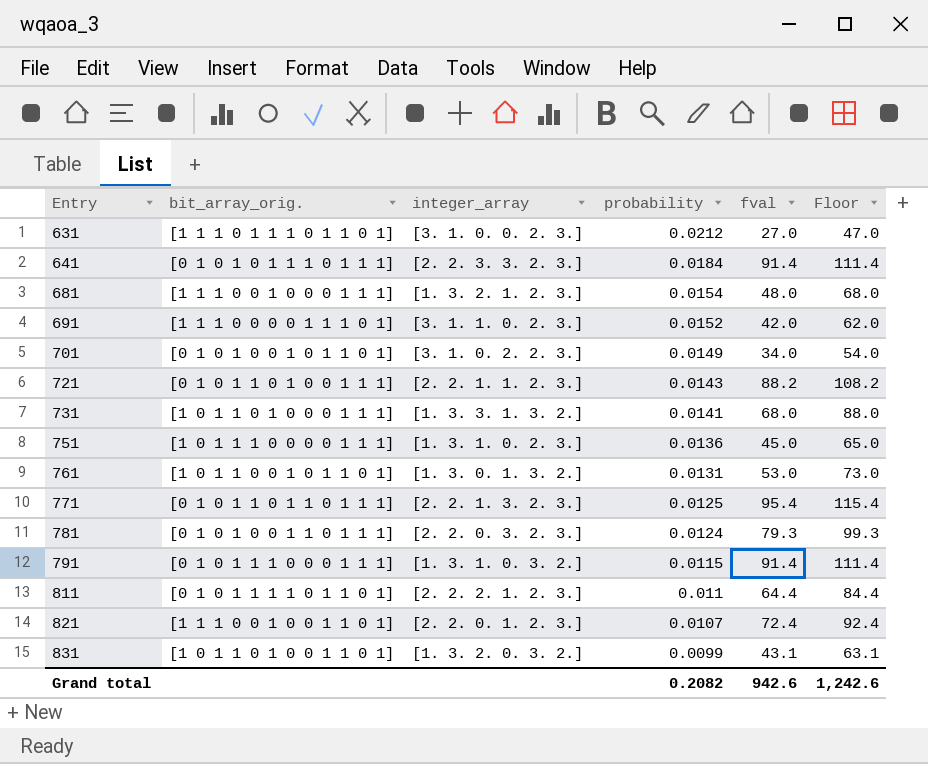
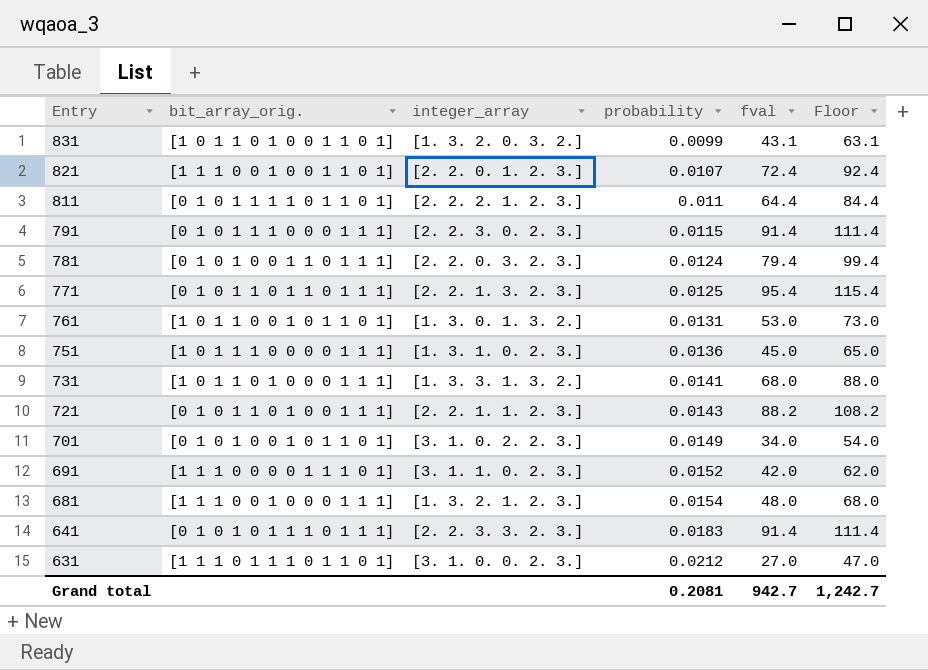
row order: Entry ascending -> Entry descending
791 | integer_array: [1. 3. 1. 0. 3. 2.] -> [2. 2. 3. 0. 2. 3.]
781 | fval: 79.3 -> 79.4
781 | Floor: 99.3 -> 99.4
641 | probability: 0.0184 -> 0.0183
Grand total | probability: 0.2082 -> 0.2081
Grand total | fval: 942.6 -> 942.7
Grand total | Floor: 1,242.6 -> 1,242.7

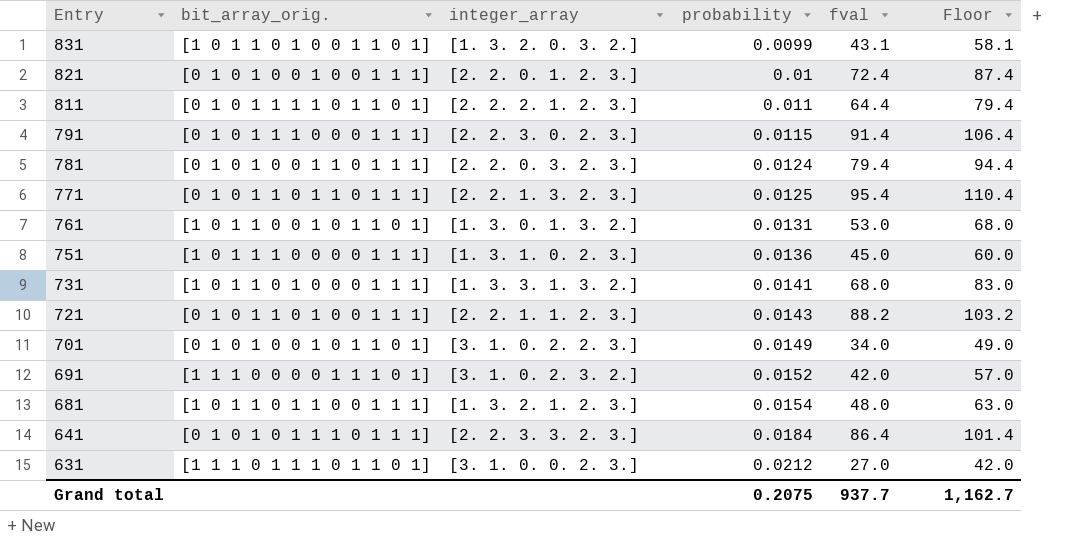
column Floor | formula: [fval] + 20 -> [fval] + 15
821 | bit_array_orig.: [1 1 1 0 0 1 0 0 1 1 0 1] -> [0 1 0 1 0 0 1 0 0 1 1 1]
821 | probability: 0.0107 -> 0.01
691 | integer_array: [3. 1. 1. 0. 2. 3.] -> [3. 1. 0. 2. 3. 2.]
681 | bit_array_orig.: [1 1 1 0 0 1 0 0 0 1 1 1] -> [1 0 1 1 0 1 1 0 0 1 1 1]
641 | probability: 0.0183 -> 0.0184
641 | fval: 91.4 -> 86.4
Grand total | probability: 0.2081 -> 0.2075
Grand total | fval: 942.7 -> 937.7
Grand total | Floor: 1,242.7 -> 1,162.7

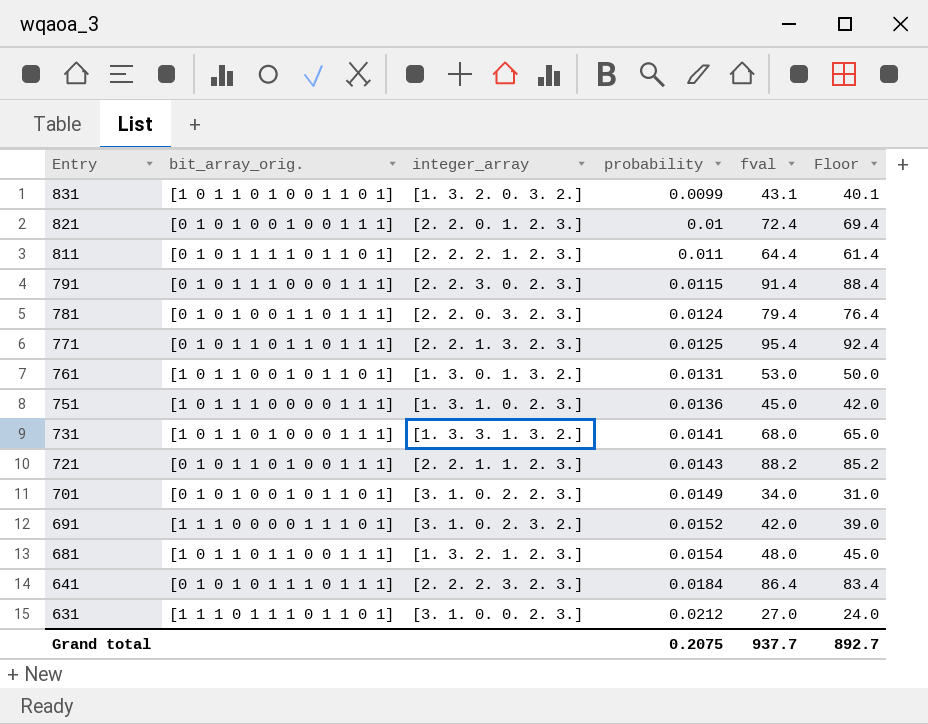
column Floor | formula: [fval] + 15 -> [fval] - 3
641 | integer_array: [2. 2. 3. 3. 2. 3.] -> [2. 2. 2. 3. 2. 3.]
Grand total | Floor: 1,162.7 -> 892.7

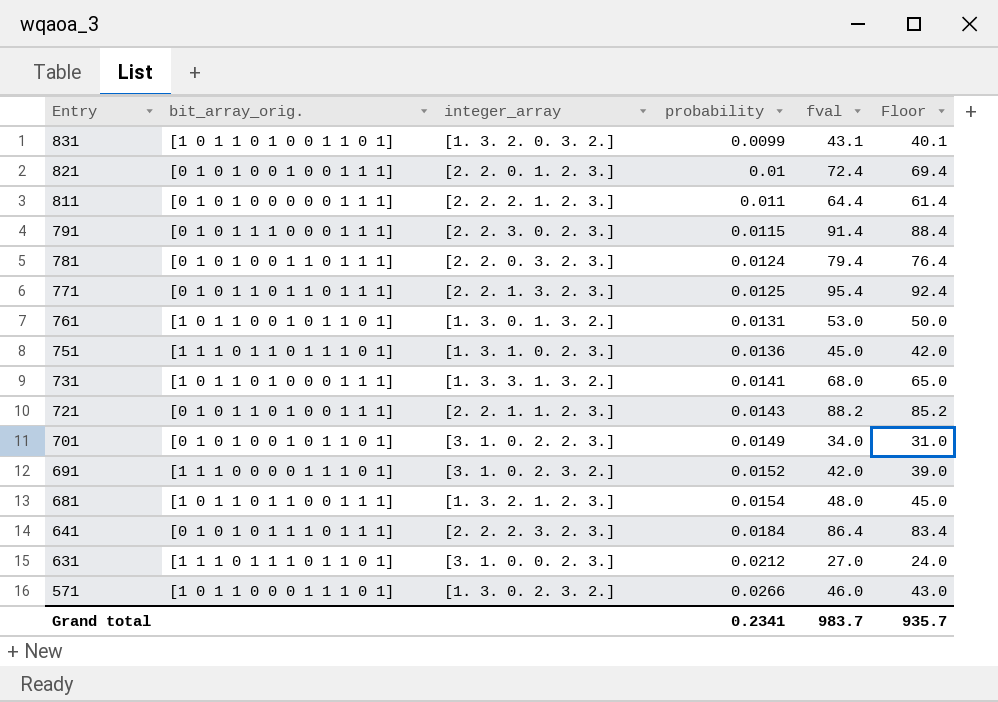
811 | bit_array_orig.: [0 1 0 1 1 1 1 0 1 1 0 1] -> [0 1 0 1 0 0 0 0 0 1 1 1]
751 | bit_array_orig.: [1 0 1 1 1 0 0 0 0 1 1 1] -> [1 1 1 0 1 1 0 1 1 1 0 1]
row 571: none -> [1 0 1 1 0 0 0 1 1 1 0 1] | [1. 3. 0. 2. 3. 2.] | 0.0266 | 46.0 | 43.0
Grand total | probability: 0.2075 -> 0.2341
Grand total | fval: 937.7 -> 983.7
Grand total | Floor: 892.7 -> 935.7

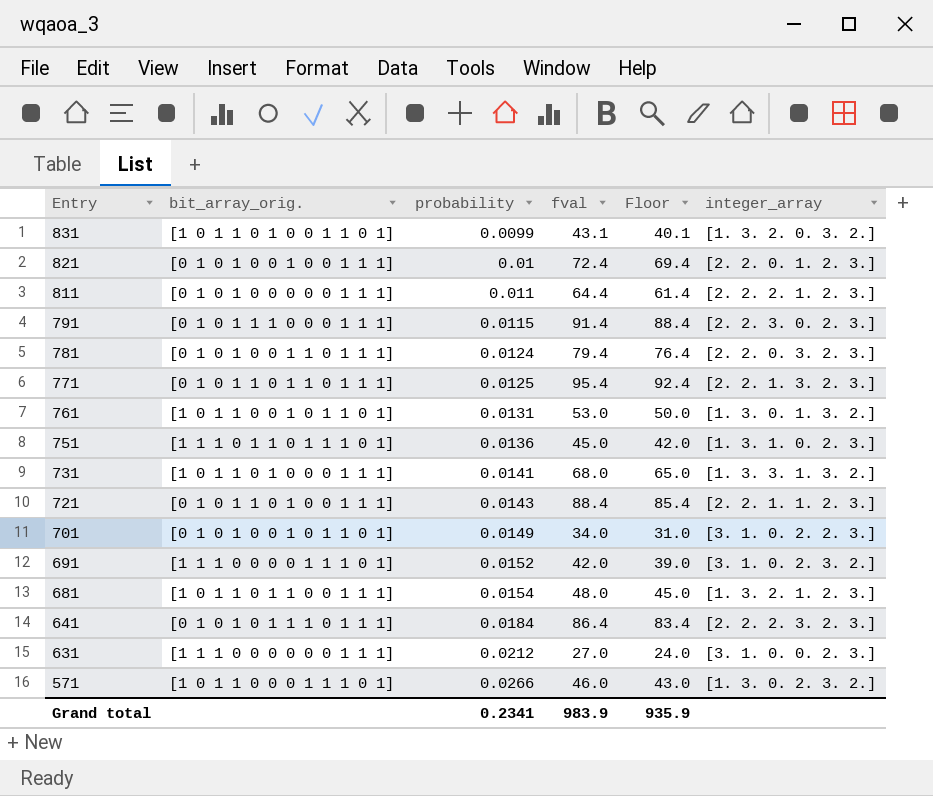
column integer_array | position: 3 -> 6
721 | fval: 88.2 -> 88.4
721 | Floor: 85.2 -> 85.4
631 | bit_array_orig.: [1 1 1 0 1 1 1 0 1 1 0 1] -> [1 1 1 0 0 0 0 0 0 1 1 1]
Grand total | fval: 983.7 -> 983.9
Grand total | Floor: 935.7 -> 935.9

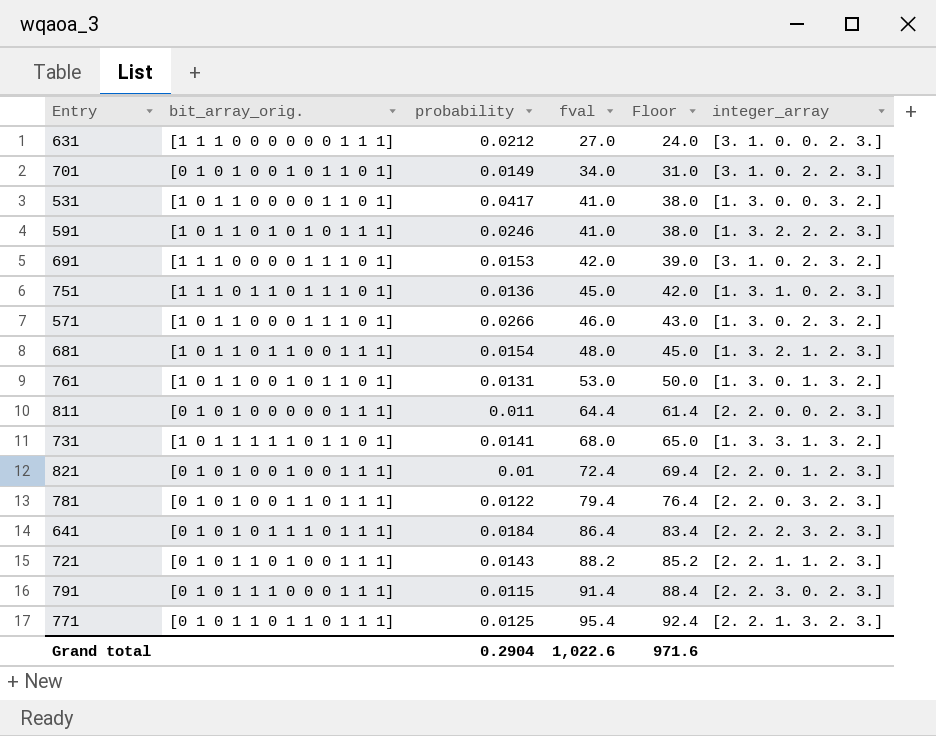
row order: Entry descending -> fval ascending
row 831: [1 0 1 1 0 1 0 0 1 1 0 1] | 0.0099 | 43.1 | 40.1 | [1. 3. 2. 0. 3. 2.] -> none
row 531: none -> [1 0 1 1 0 0 0 0 1 1 0 1] | 0.0417 | 41.0 | 38.0 | [1. 3. 0. 0. 3. 2.]
row 591: none -> [1 0 1 1 0 1 0 1 0 1 1 1] | 0.0246 | 41.0 | 38.0 | [1. 3. 2. 2. 2. 3.]
691 | probability: 0.0152 -> 0.0153
811 | integer_array: [2. 2. 2. 1. 2. 3.] -> [2. 2. 0. 0. 2. 3.]
731 | bit_array_orig.: [1 0 1 1 0 1 0 0 0 1 1 1] -> [1 0 1 1 1 1 1 0 1 1 0 1]
781 | probability: 0.0124 -> 0.0122
721 | fval: 88.4 -> 88.2
721 | Floor: 85.4 -> 85.2
Grand total | probability: 0.2341 -> 0.2904
Grand total | fval: 983.9 -> 1,022.6
Grand total | Floor: 935.9 -> 971.6

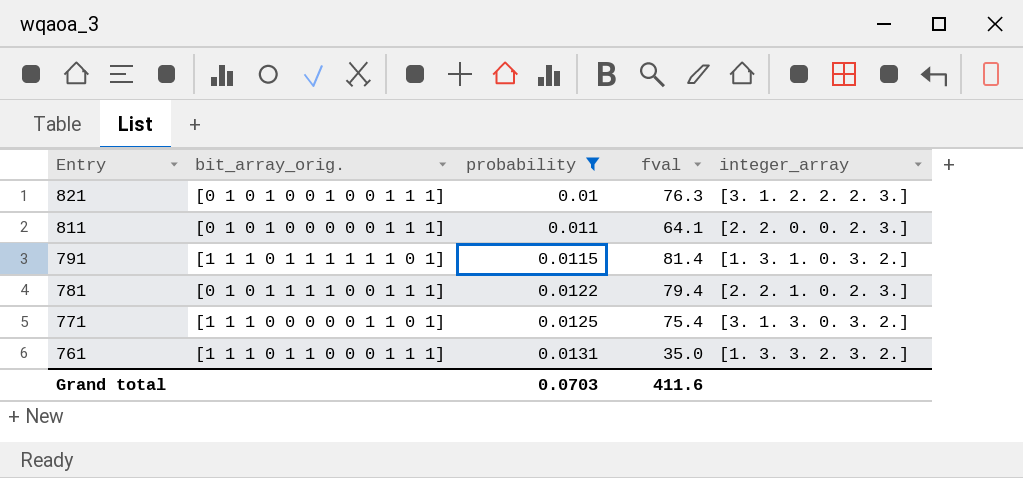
filter: none -> probability <= 0.0131
row order: fval ascending -> Entry descending
column Floor | formula: [fval] - 3 -> none
821 | fval: 72.4 -> 76.3
821 | integer_array: [2. 2. 0. 1. 2. 3.] -> [3. 1. 2. 2. 2. 3.]
811 | fval: 64.4 -> 64.1
791 | bit_array_orig.: [0 1 0 1 1 1 0 0 0 1 1 1] -> [1 1 1 0 1 1 1 1 1 1 0 1]
791 | fval: 91.4 -> 81.4
791 | integer_array: [2. 2. 3. 0. 2. 3.] -> [1. 3. 1. 0. 3. 2.]
781 | bit_array_orig.: [0 1 0 1 0 0 1 1 0 1 1 1] -> [0 1 0 1 1 1 1 0 0 1 1 1]
781 | integer_array: [2. 2. 0. 3. 2. 3.] -> [2. 2. 1. 0. 2. 3.]
771 | bit_array_orig.: [0 1 0 1 1 0 1 1 0 1 1 1] -> [1 1 1 0 0 0 0 0 1 1 0 1]
771 | fval: 95.4 -> 75.4
771 | integer_array: [2. 2. 1. 3. 2. 3.] -> [3. 1. 3. 0. 3. 2.]
761 | bit_array_orig.: [1 0 1 1 0 0 1 0 1 1 0 1] -> [1 1 1 0 1 1 0 0 0 1 1 1]
761 | fval: 53.0 -> 35.0
761 | integer_array: [1. 3. 0. 1. 3. 2.] -> [1. 3. 3. 2. 3. 2.]
Grand total | probability: 0.2904 -> 0.0703
Grand total | fval: 1,022.6 -> 411.6

